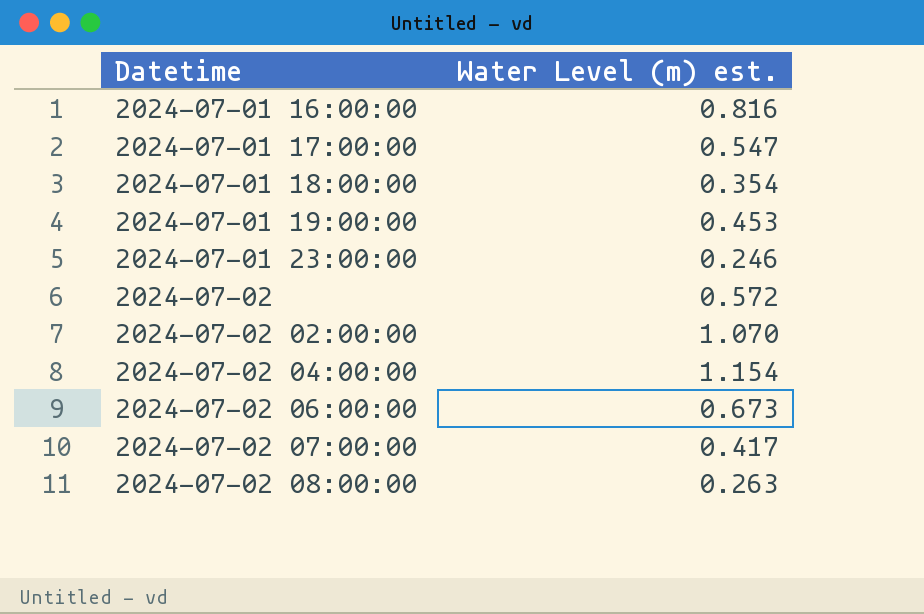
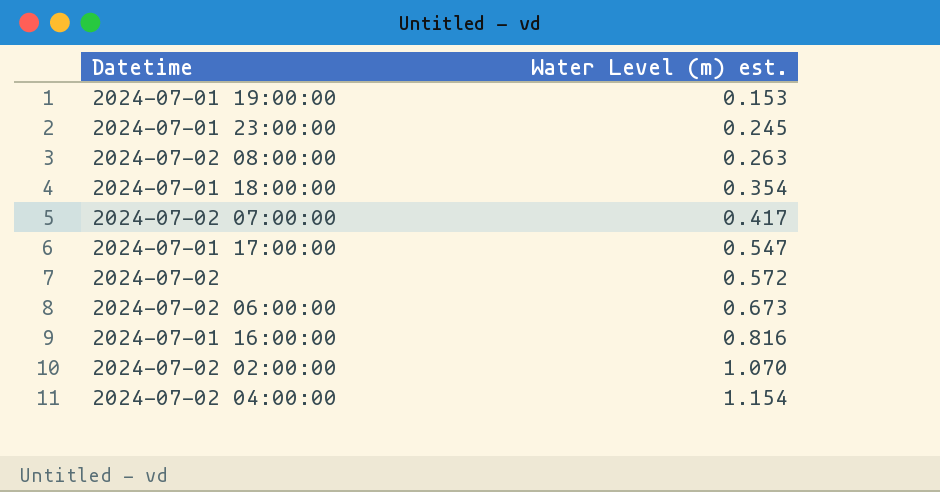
row order: Datetime ascending -> Water Level (m) est. ascending
2024-07-01 19:00:00 | Water Level (m) est.: 0.453 -> 0.153
2024-07-01 23:00:00 | Water Level (m) est.: 0.246 -> 0.245

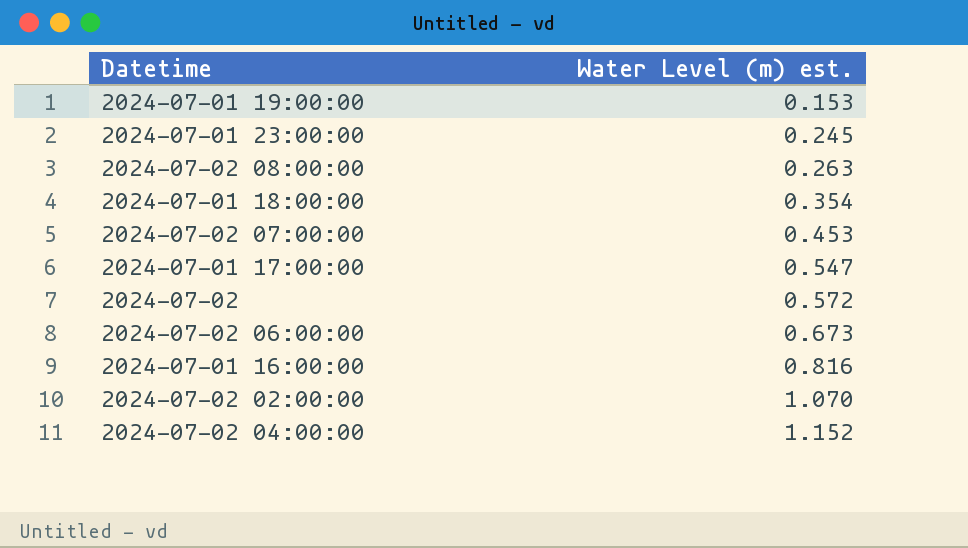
2024-07-02 07:00:00 | Water Level (m) est.: 0.417 -> 0.453
2024-07-02 04:00:00 | Water Level (m) est.: 1.154 -> 1.152

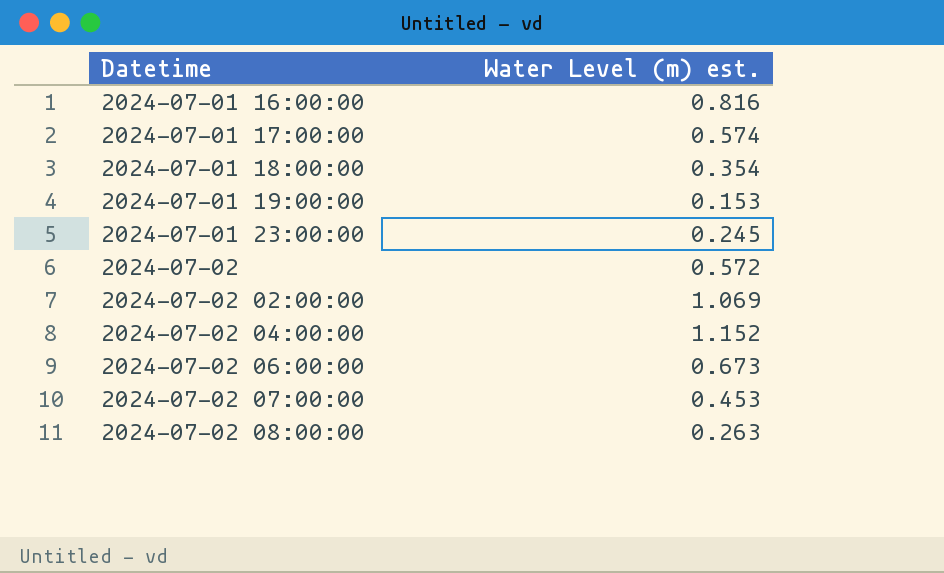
row order: Water Level (m) est. ascending -> Datetime ascending
2024-07-01 17:00:00 | Water Level (m) est.: 0.547 -> 0.574
2024-07-02 02:00:00 | Water Level (m) est.: 1.070 -> 1.069

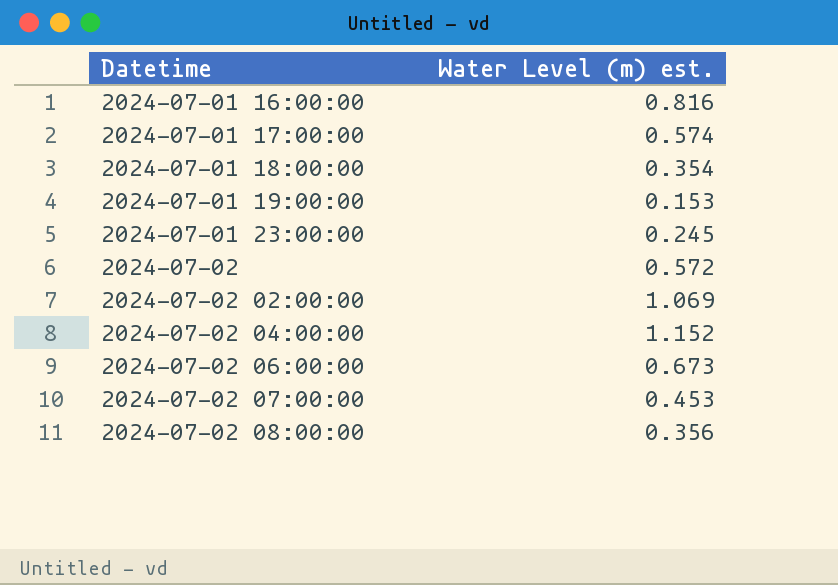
2024-07-02 08:00:00 | Water Level (m) est.: 0.263 -> 0.356

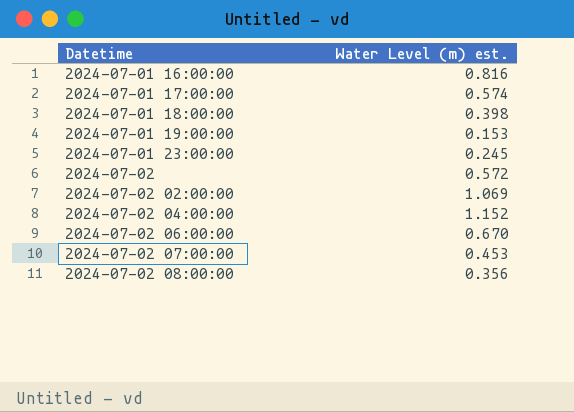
2024-07-01 18:00:00 | Water Level (m) est.: 0.354 -> 0.398
2024-07-02 06:00:00 | Water Level (m) est.: 0.673 -> 0.670

